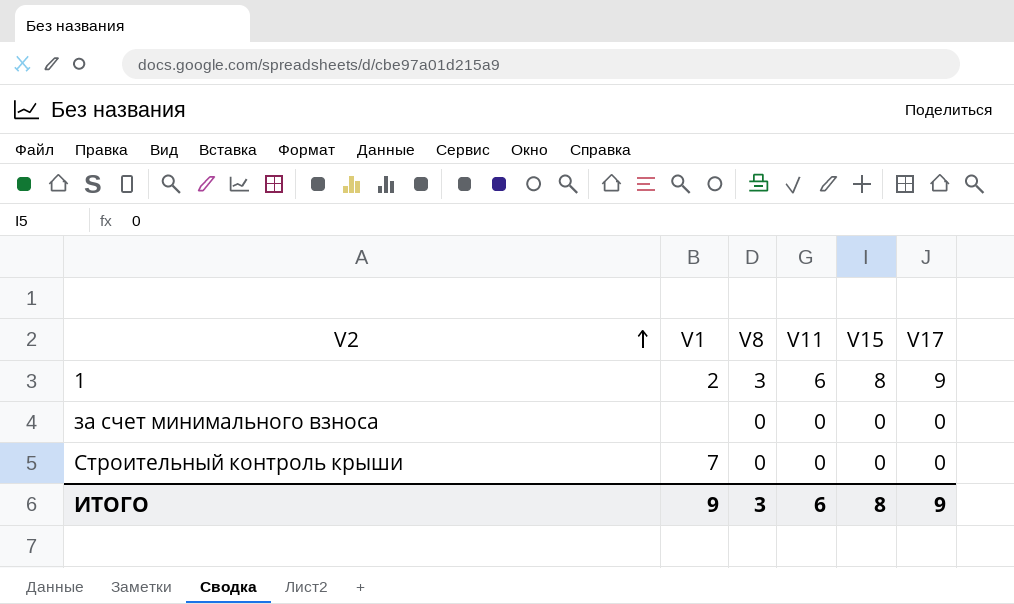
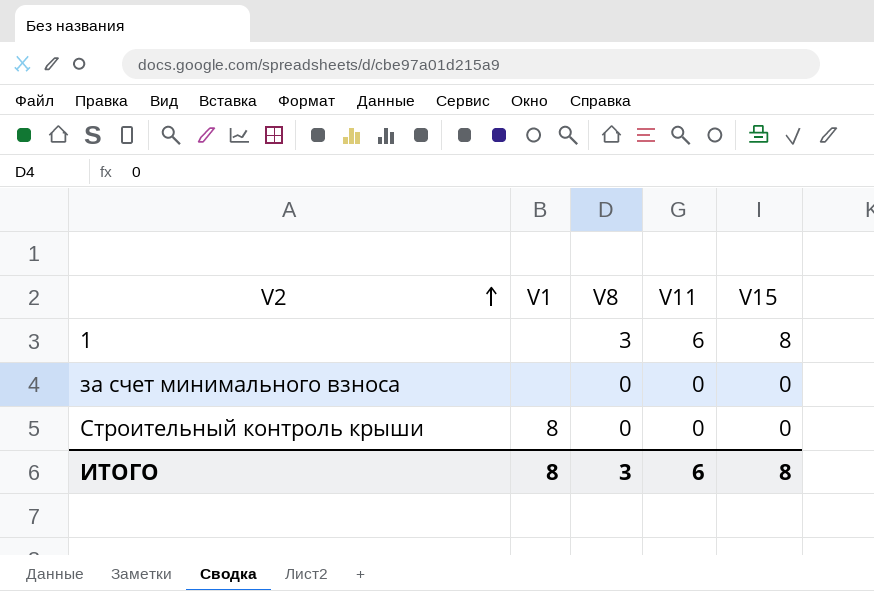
column V17 | position: 6 -> none
1 | V1: 2 -> none
Строительный контроль крыши | V1: 7 -> 8
ИТОГО | V1: 9 -> 8

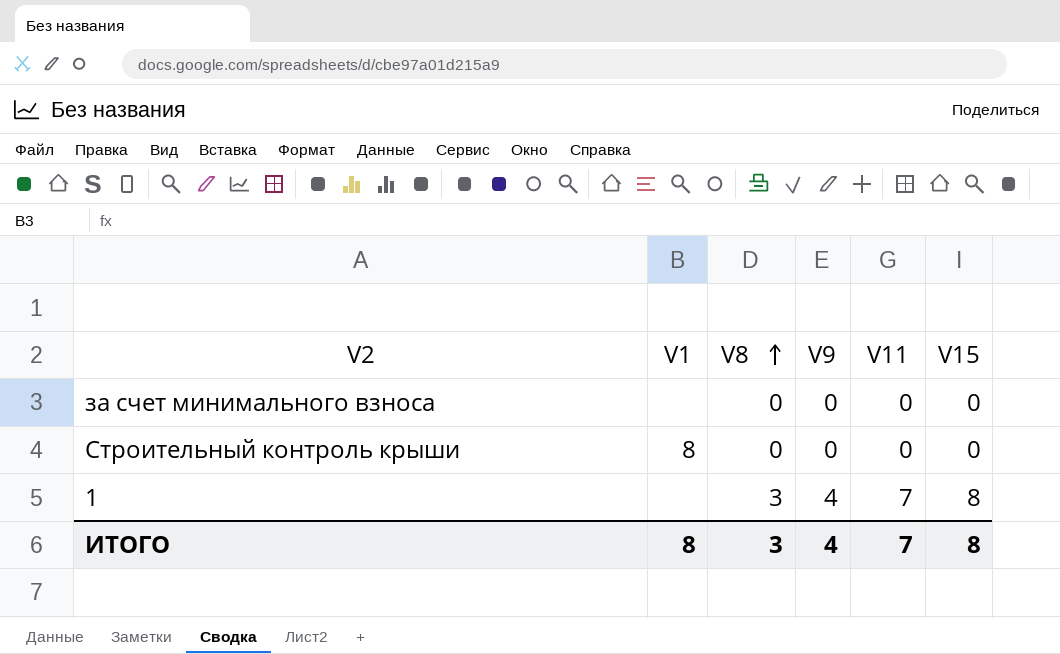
row order: V2 ascending -> V8 ascending
column V9 | position: none -> 4
1 | V11: 6 -> 7
ИТОГО | V11: 6 -> 7

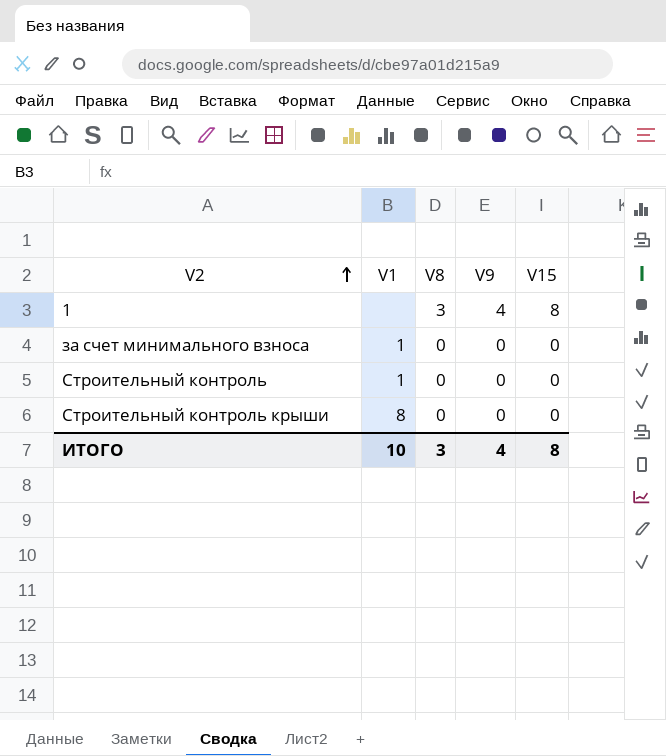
row order: V8 ascending -> V2 ascending
column V11 | position: 5 -> none
за счет минимального взноса | V1: none -> 1
row Строительный контроль: none -> 1 | 0 | 0 | 0
ИТОГО | V1: 8 -> 10

